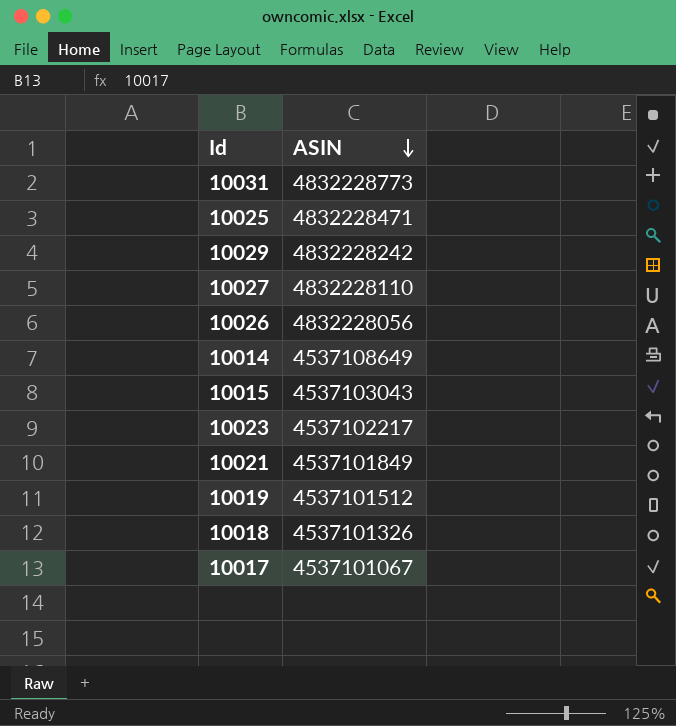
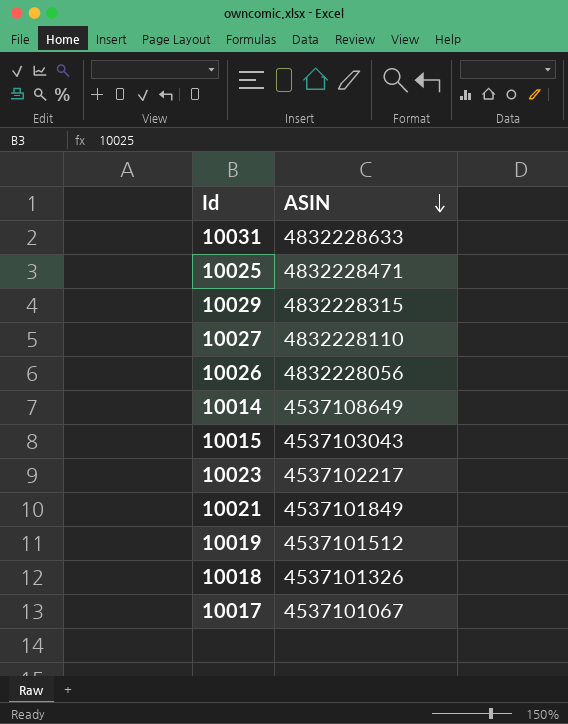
10031 | ASIN: 4832228773 -> 4832228633
10029 | ASIN: 4832228242 -> 4832228315

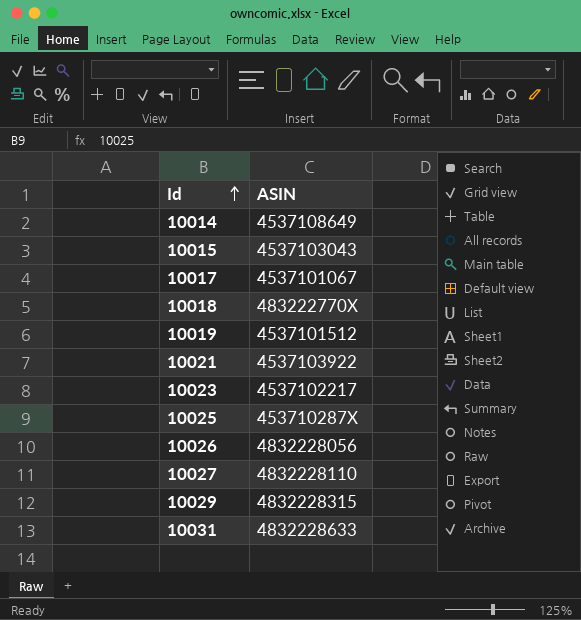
row order: ASIN descending -> Id ascending
10018 | ASIN: 4537101326 -> 483222770X
10021 | ASIN: 4537101849 -> 4537103922
10025 | ASIN: 4832228471 -> 453710287X

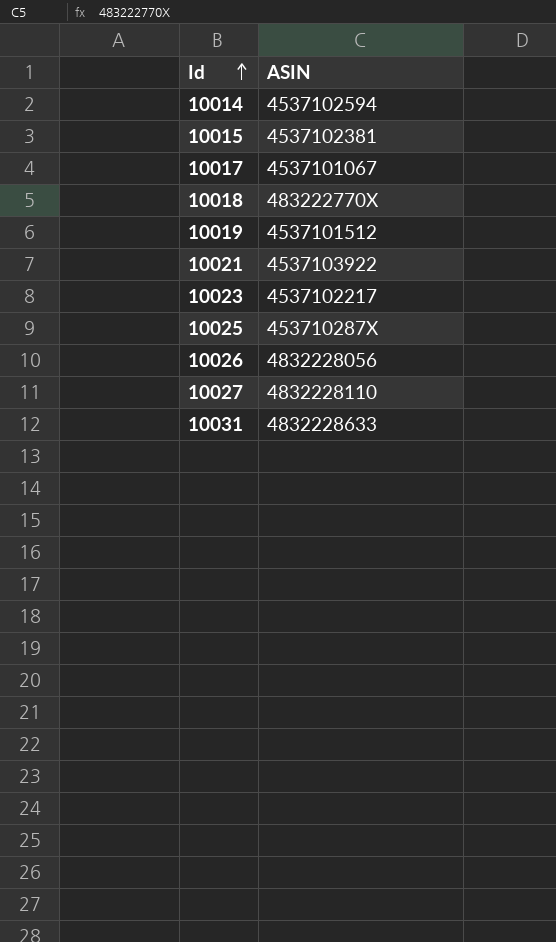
row 10029: 4832228315 -> none
10014 | ASIN: 4537108649 -> 4537102594
10015 | ASIN: 4537103043 -> 4537102381

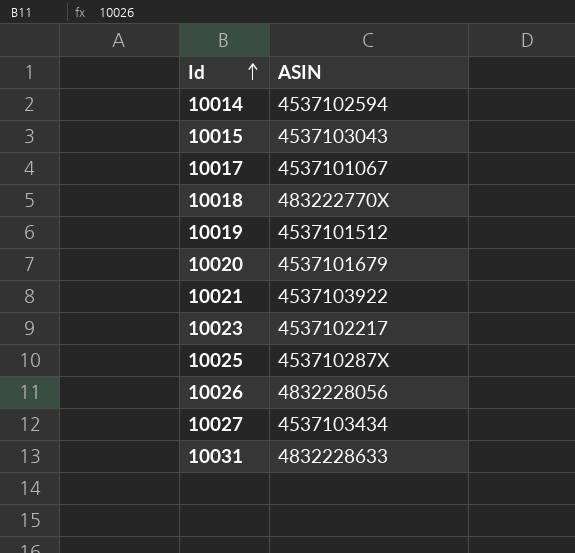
10015 | ASIN: 4537102381 -> 4537103043
row 10020: none -> 4537101679
10027 | ASIN: 4832228110 -> 4537103434

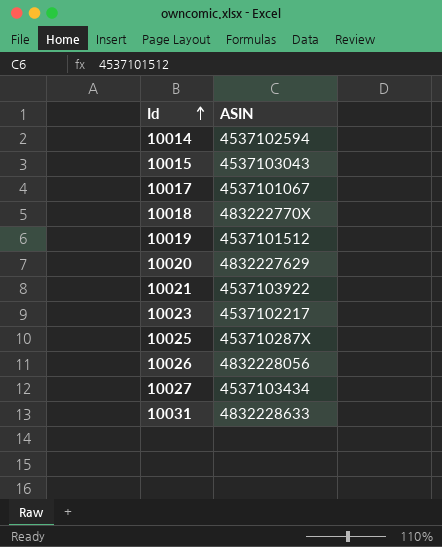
10020 | ASIN: 4537101679 -> 4832227629

